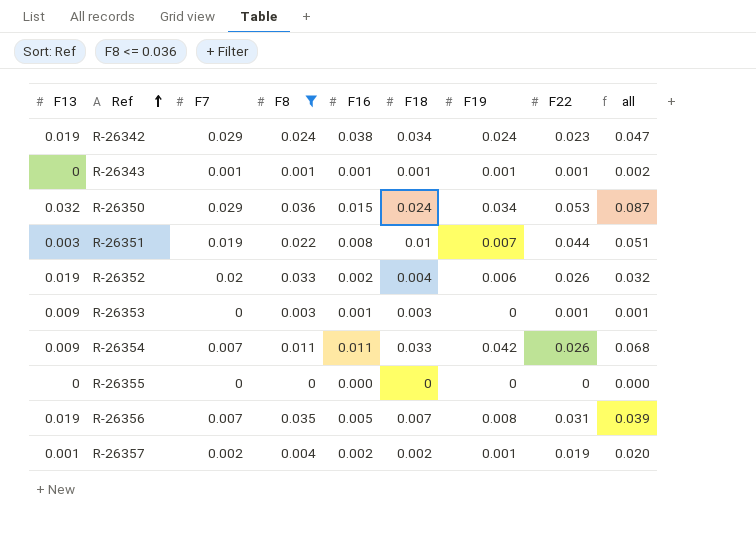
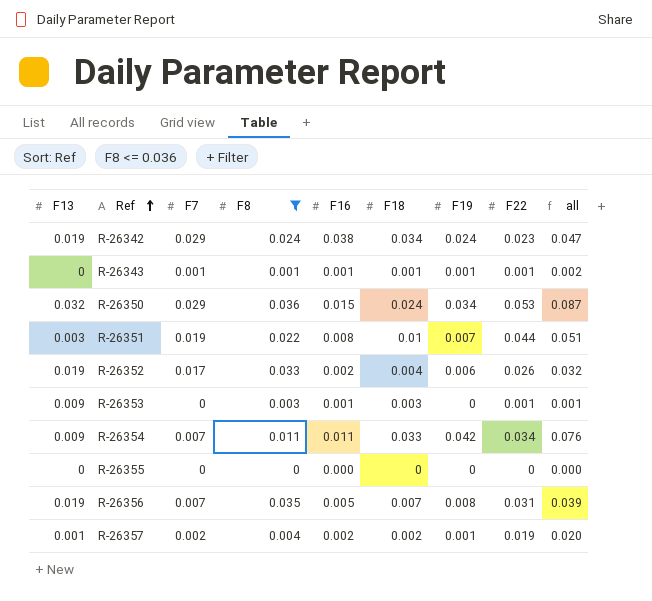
R-26352 | F7: 0.02 -> 0.017
R-26354 | F22: 0.026 -> 0.034
R-26354 | all: 0.068 -> 0.076

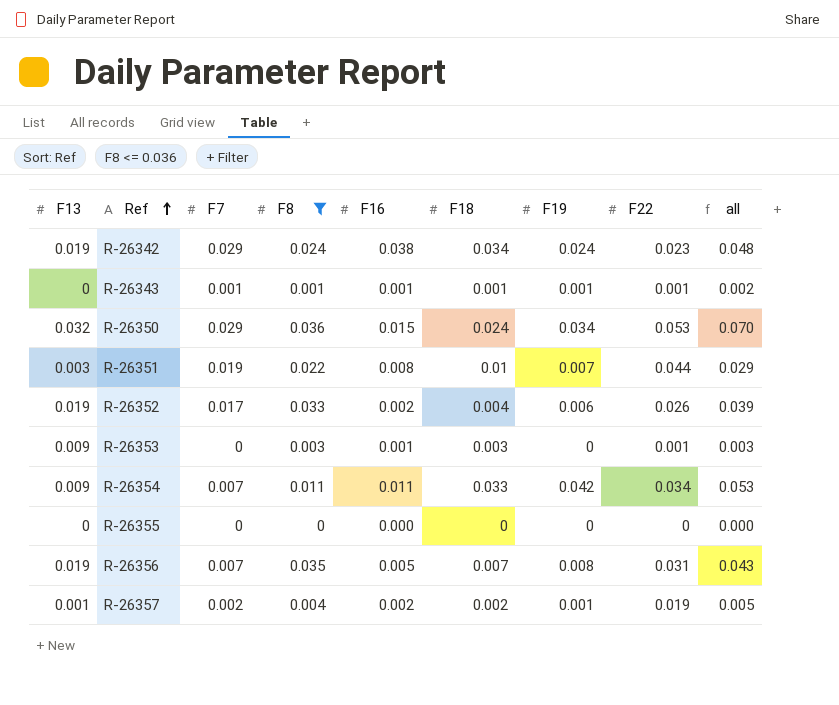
column all | formula: [F19] + [F22] -> [F8] + [F19]

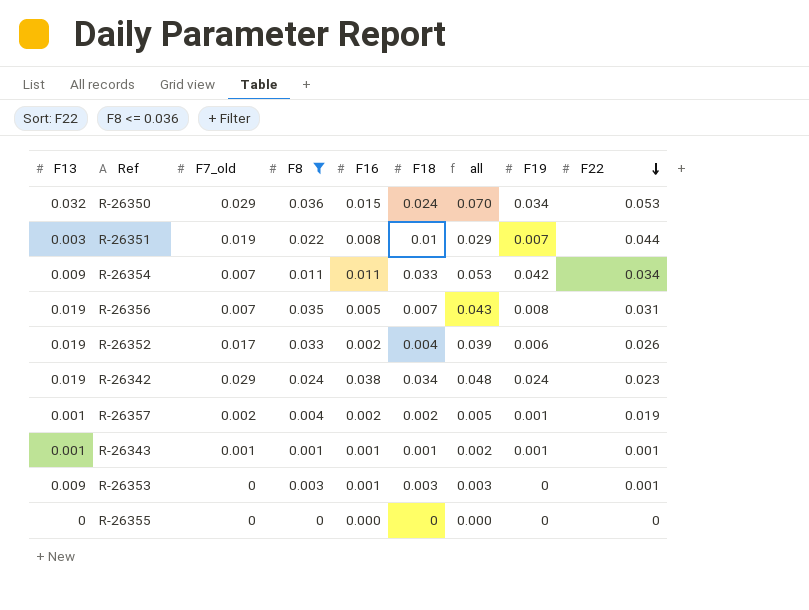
row order: Ref ascending -> F22 descending
column name: F7 -> F7_old
column all | position: 9 -> 7
R-26343 | F13: 0 -> 0.001

